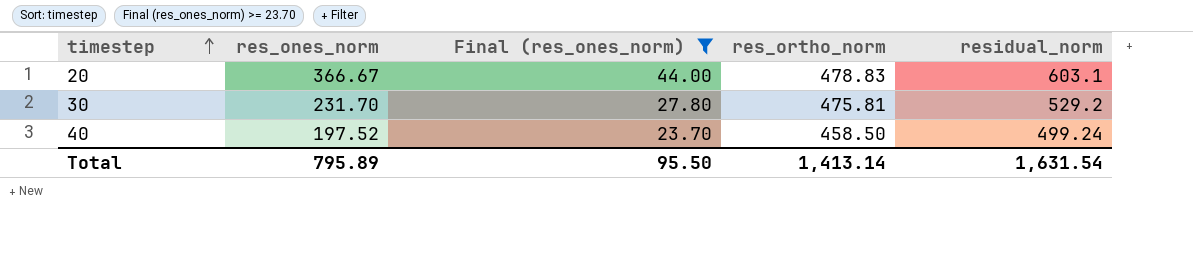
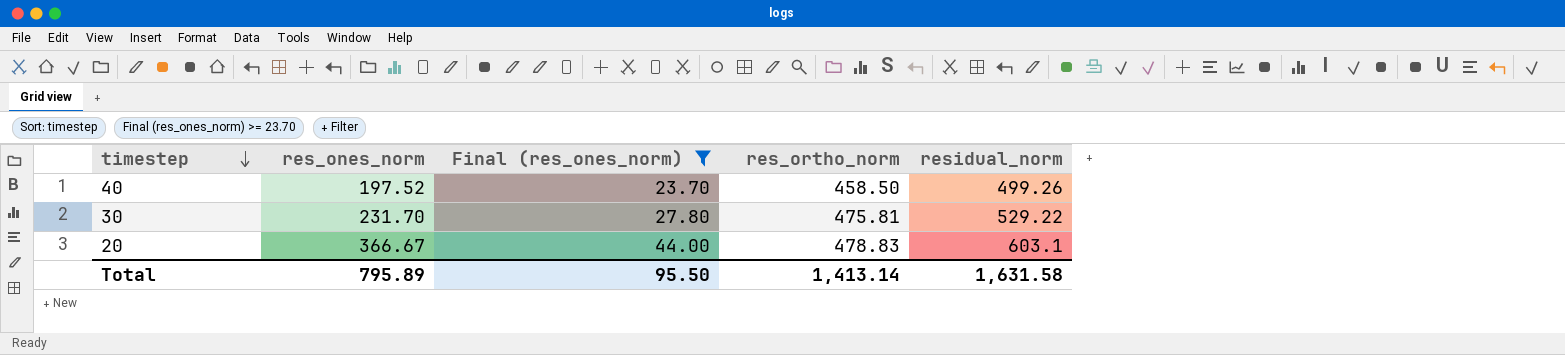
row order: timestep ascending -> timestep descending
40 | residual_norm: 499.24 -> 499.26
30 | residual_norm: 529.2 -> 529.22
Total | residual_norm: 1,631.54 -> 1,631.58

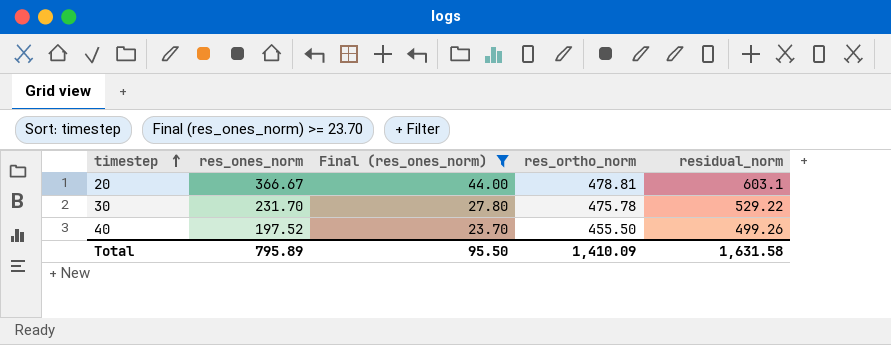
row order: timestep descending -> timestep ascending
20 | res_ortho_norm: 478.83 -> 478.81
30 | res_ortho_norm: 475.81 -> 475.78
40 | res_ortho_norm: 458.50 -> 455.50
Total | res_ortho_norm: 1,413.14 -> 1,410.09

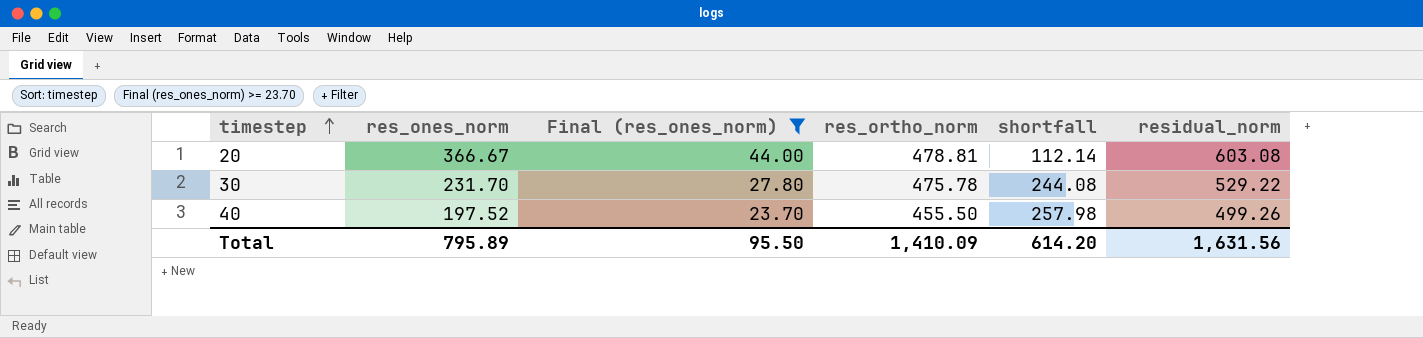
column shortfall | formula: none -> [res_ortho_norm] - [res_ones_norm]
20 | residual_norm: 603.1 -> 603.08
Total | residual_norm: 1,631.58 -> 1,631.56

